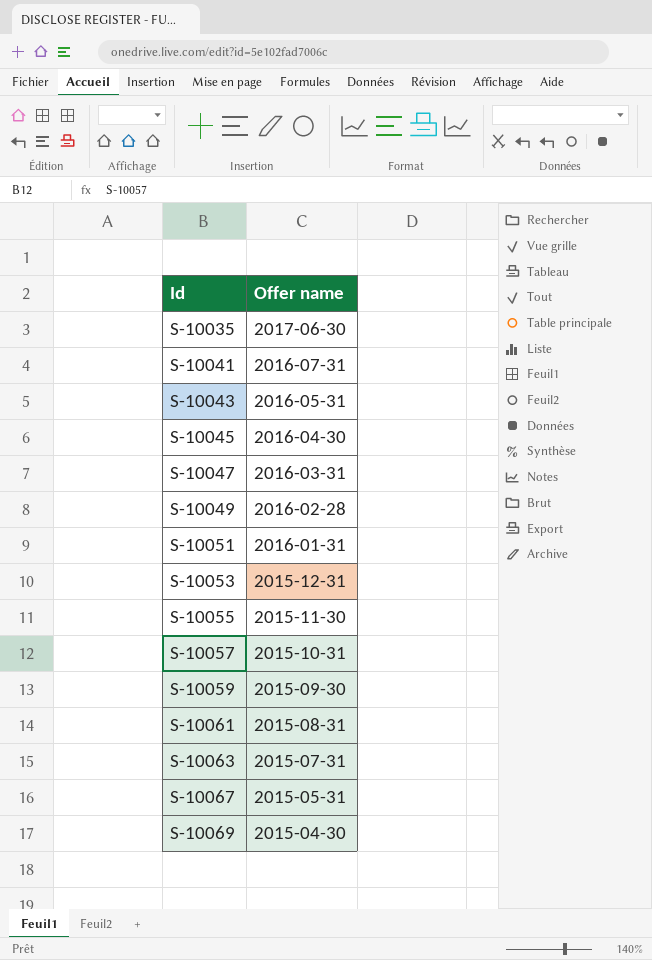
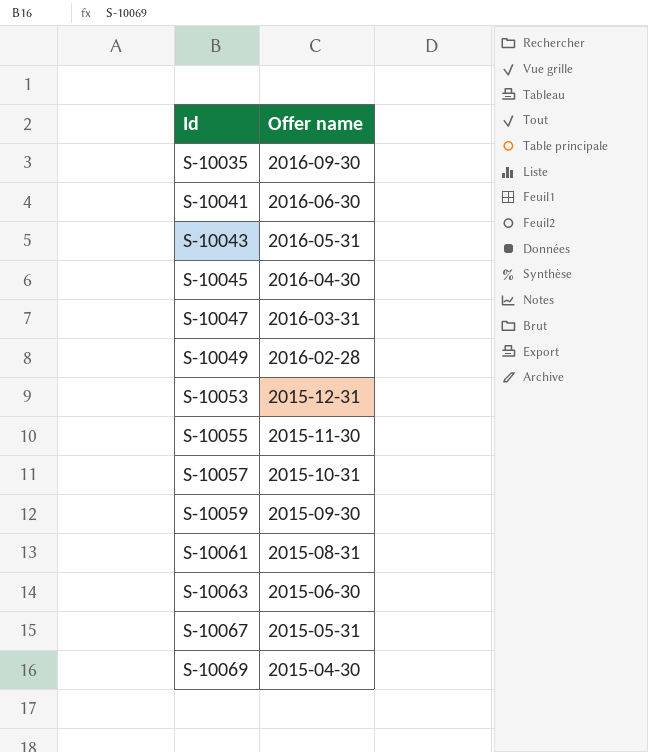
row S-10051: 2016-01-31 -> none
S-10035 | Offer name: 2017-06-30 -> 2016-09-30
S-10041 | Offer name: 2016-07-31 -> 2016-06-30
S-10063 | Offer name: 2015-07-31 -> 2015-06-30

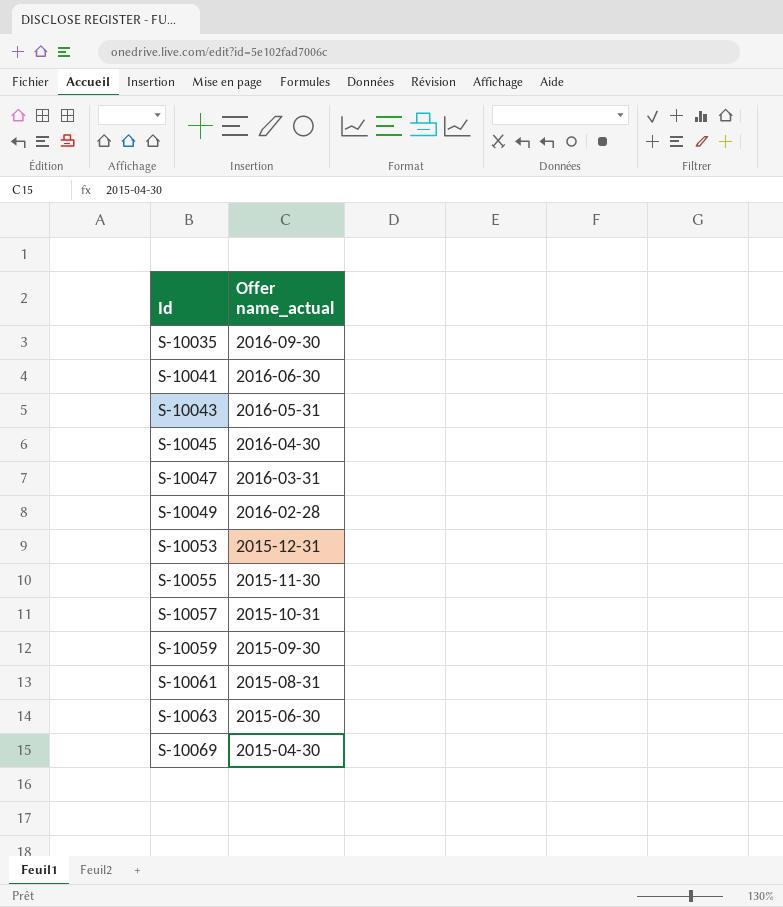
column name: Offer name -> Offer name_actual
row S-10067: 2015-05-31 -> none

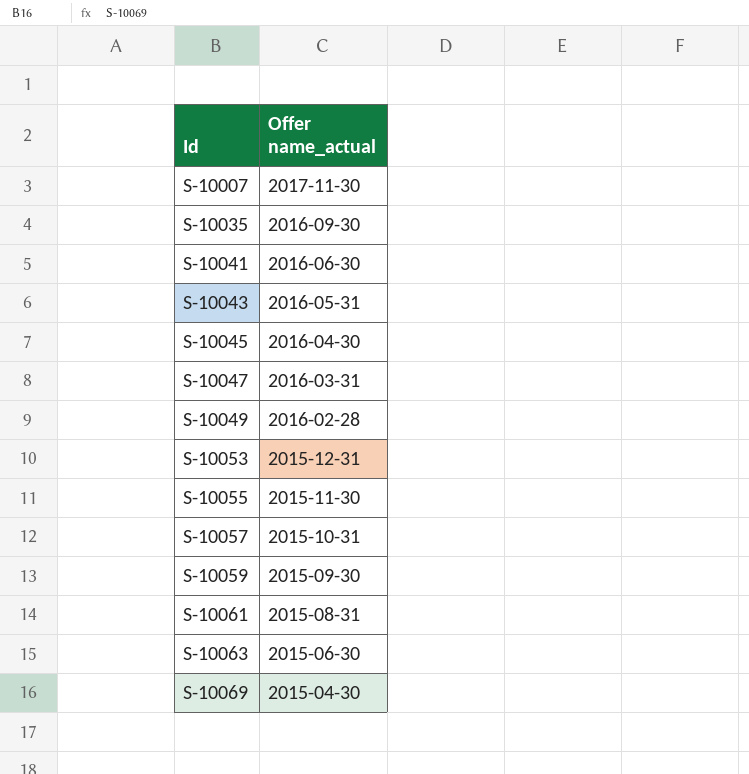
row S-10007: none -> 2017-11-30

